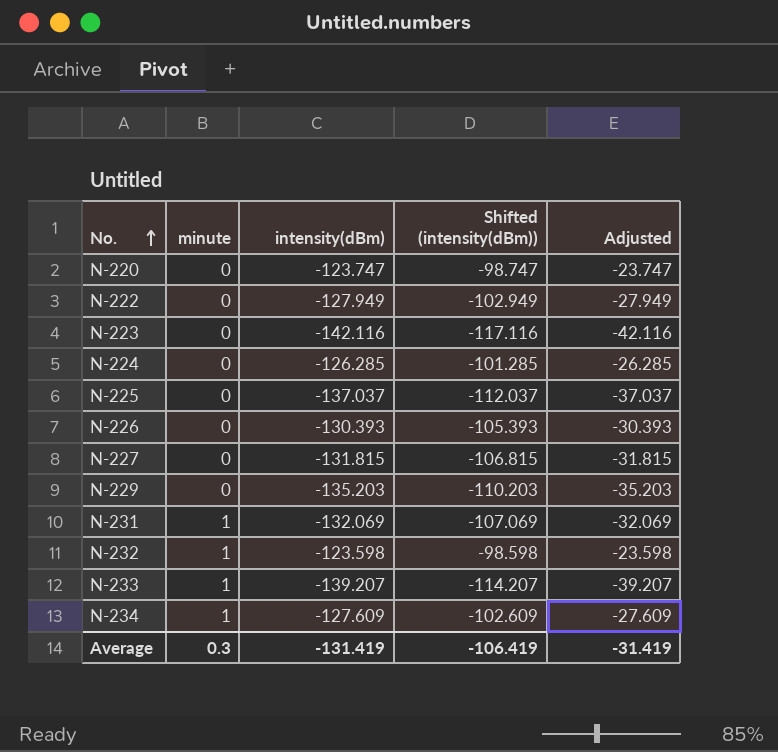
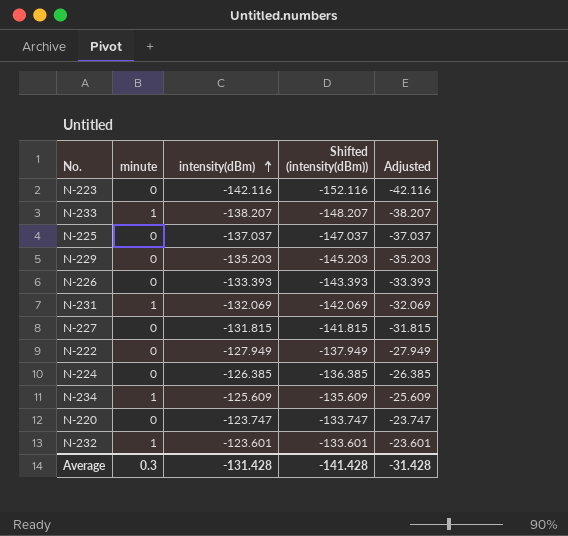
row order: No. ascending -> intensity(dBm) ascending
column Shifted (intensity(dBm)) | formula: [intensity(dBm)] + 25 -> [intensity(dBm)] - 10
N-233 | intensity(dBm): -139.207 -> -138.207
N-233 | Adjusted: -39.207 -> -38.207
N-226 | intensity(dBm): -130.393 -> -133.393
N-226 | Adjusted: -30.393 -> -33.393
N-224 | intensity(dBm): -126.285 -> -126.385
N-224 | Adjusted: -26.285 -> -26.385
N-234 | intensity(dBm): -127.609 -> -125.609
N-234 | Adjusted: -27.609 -> -25.609
N-232 | intensity(dBm): -123.598 -> -123.601
N-232 | Adjusted: -23.598 -> -23.601
Average | intensity(dBm): -131.419 -> -131.428
Average | Shifted (intensity(dBm)): -106.419 -> -141.428
Average | Adjusted: -31.419 -> -31.428

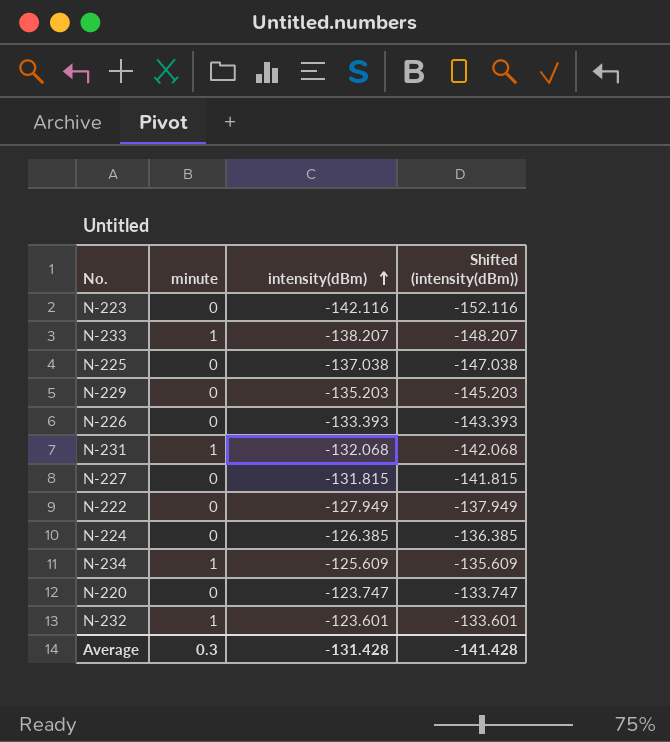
column Adjusted | formula: [intensity(dBm)] + 100 -> none
N-225 | intensity(dBm): -137.037 -> -137.038
N-225 | Shifted (intensity(dBm)): -147.037 -> -147.038
N-231 | intensity(dBm): -132.069 -> -132.068
N-231 | Shifted (intensity(dBm)): -142.069 -> -142.068

